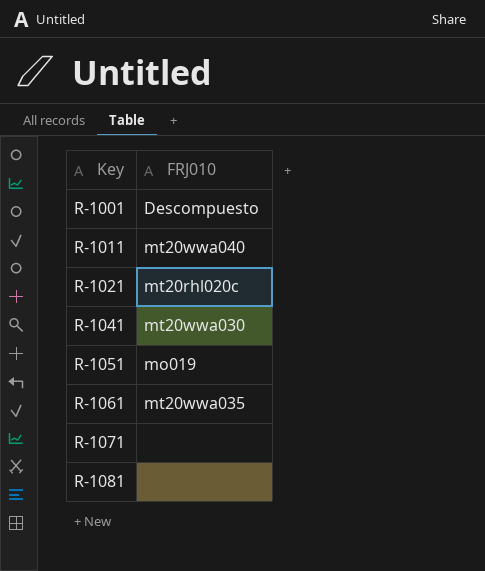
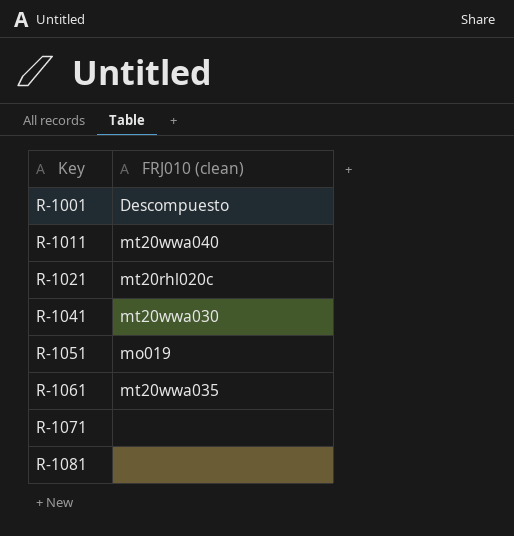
column name: FRJ010 -> FRJ010 (clean)

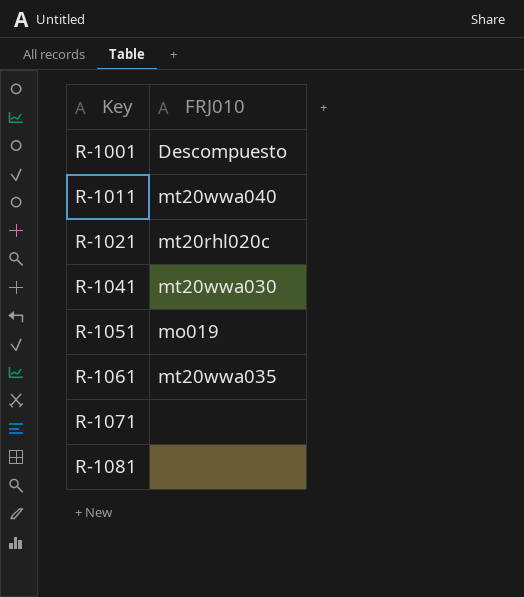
column name: FRJ010 (clean) -> FRJ010

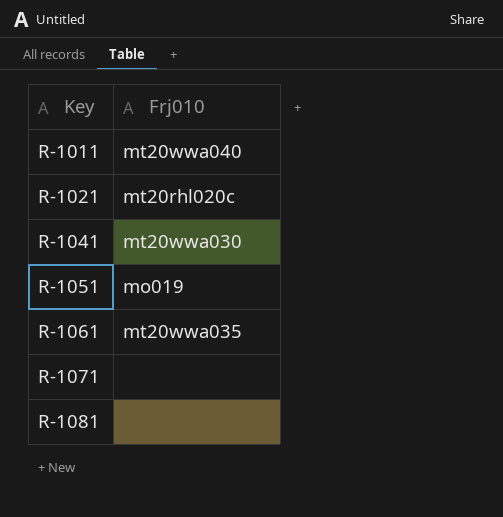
column name: FRJ010 -> Frj010
row R-1001: Descompuesto -> none

